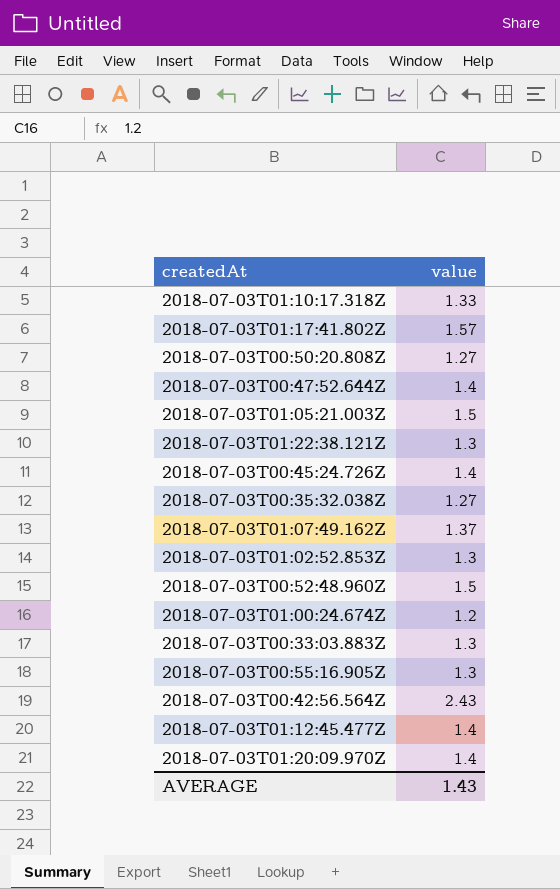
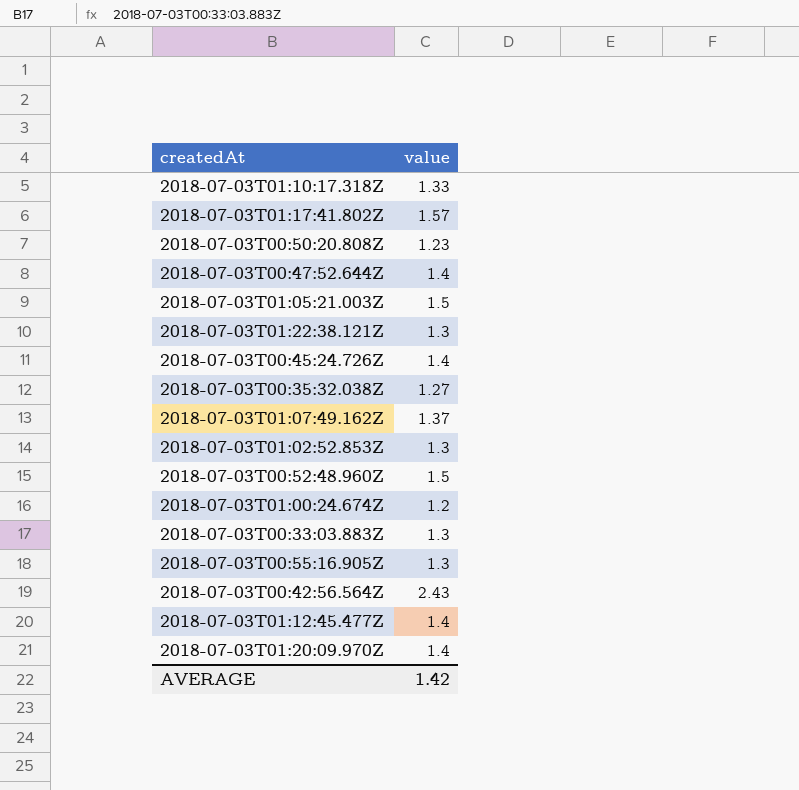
2018-07-03T00:50:20.808Z | value: 1.27 -> 1.23
AVERAGE | value: 1.43 -> 1.42

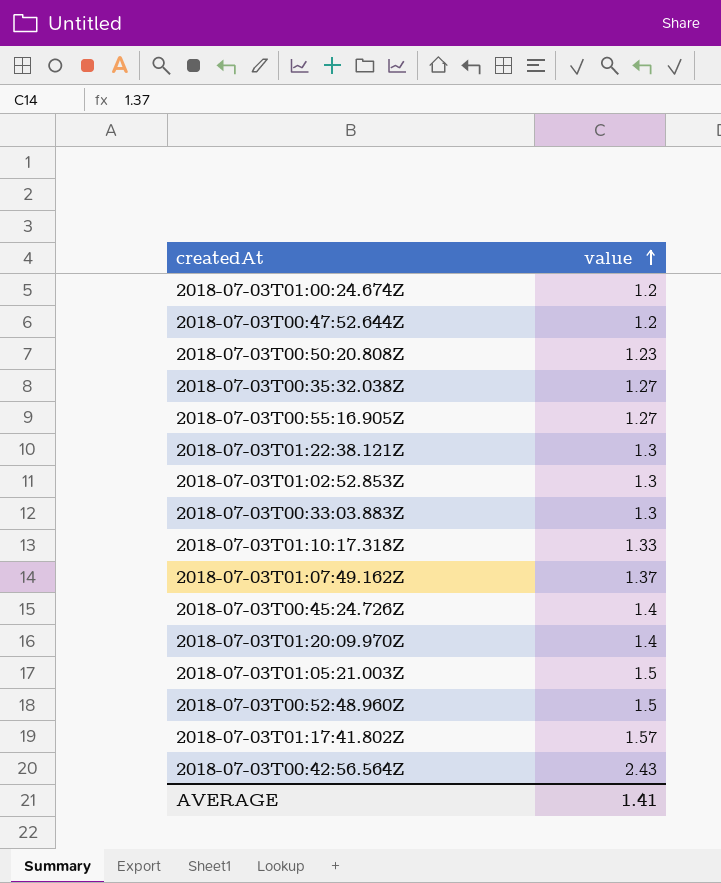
row order: none -> value ascending
row 2018-07-03T01:12:45.477Z: 1.4 -> none
2018-07-03T00:47:52.644Z | value: 1.4 -> 1.2
2018-07-03T00:55:16.905Z | value: 1.3 -> 1.27
AVERAGE | value: 1.42 -> 1.41

